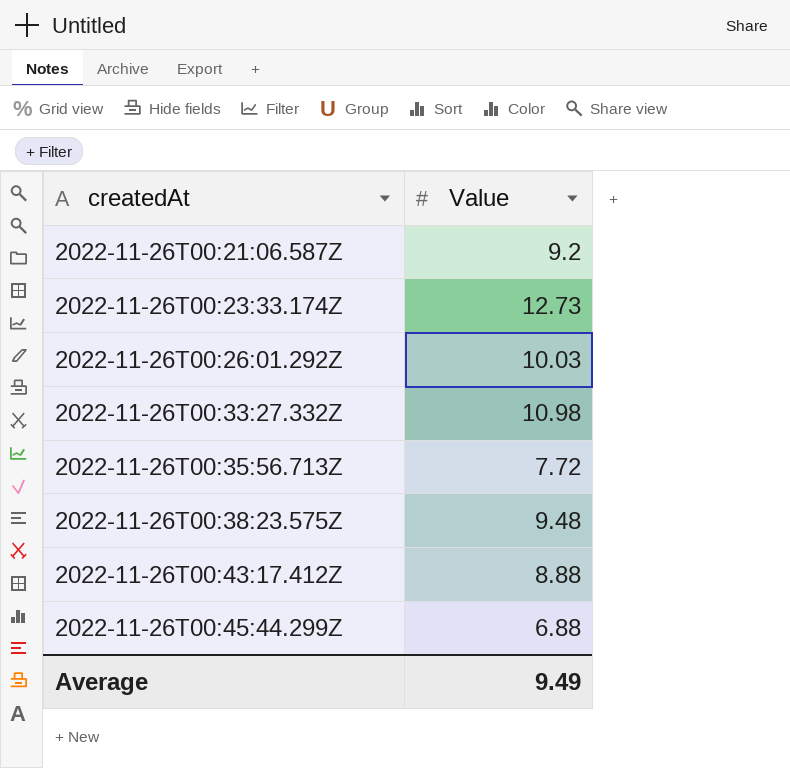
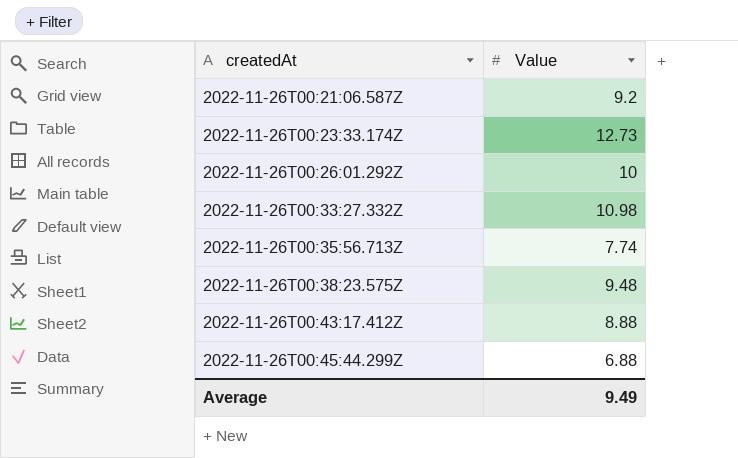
2022-11-26T00:26:01.292Z | Value: 10.03 -> 10
2022-11-26T00:35:56.713Z | Value: 7.72 -> 7.74

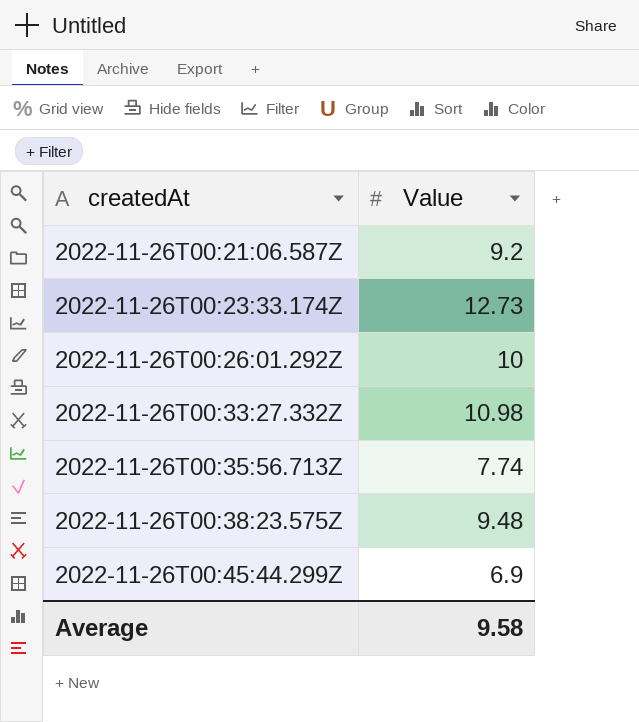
row 2022-11-26T00:43:17.412Z: 8.88 -> none
2022-11-26T00:45:44.299Z | Value: 6.88 -> 6.9
Average | Value: 9.49 -> 9.58

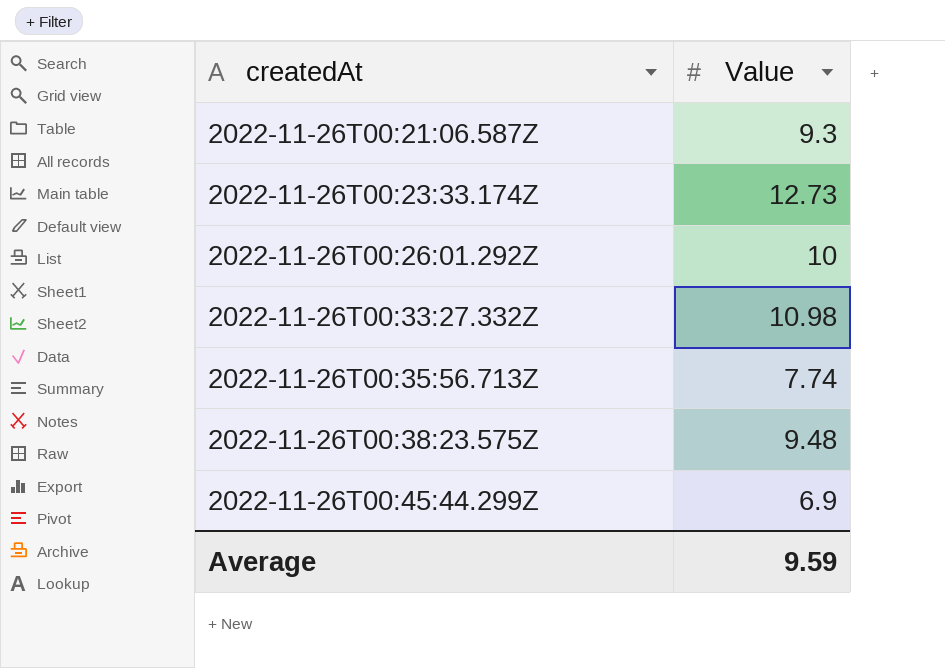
2022-11-26T00:21:06.587Z | Value: 9.2 -> 9.3
Average | Value: 9.58 -> 9.59

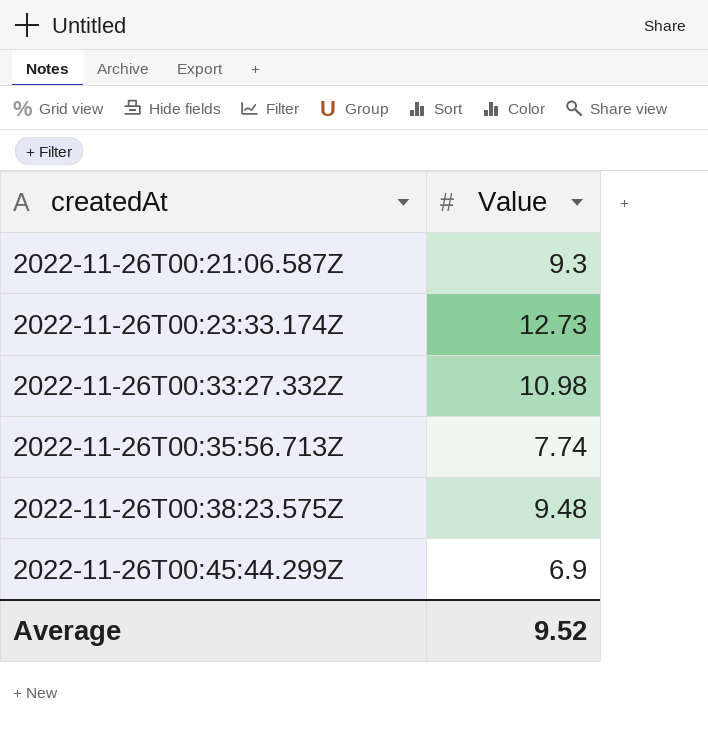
row 2022-11-26T00:26:01.292Z: 10 -> none
Average | Value: 9.59 -> 9.52

